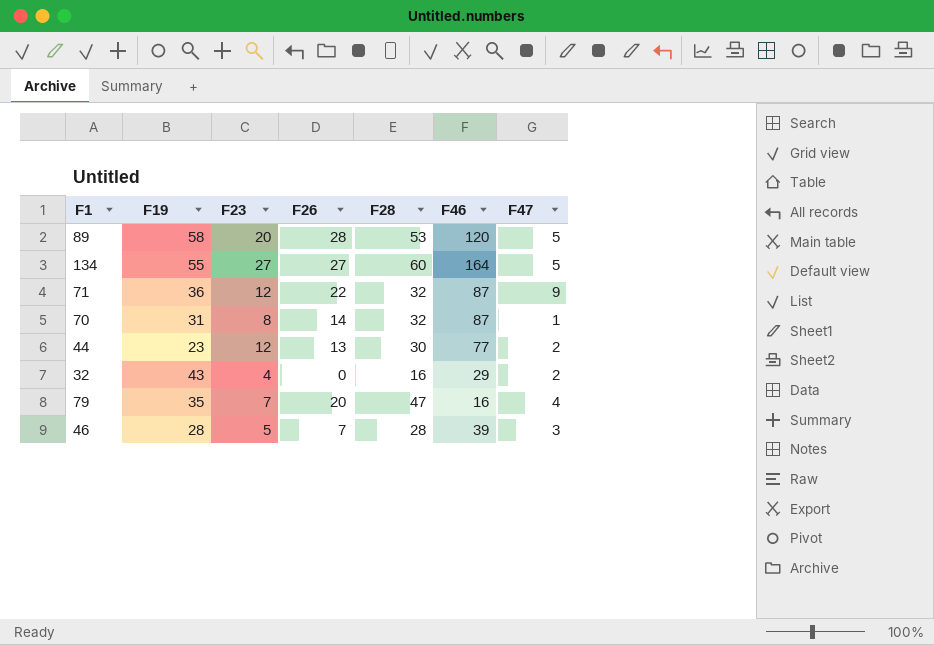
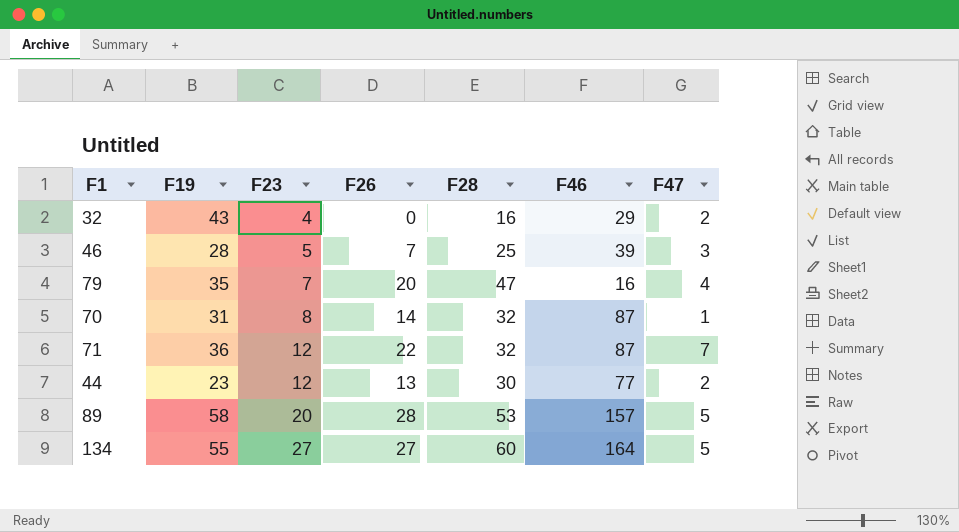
row order: none -> F23 ascending
46 | F28: 28 -> 25
71 | F47: 9 -> 7
89 | F46: 120 -> 157

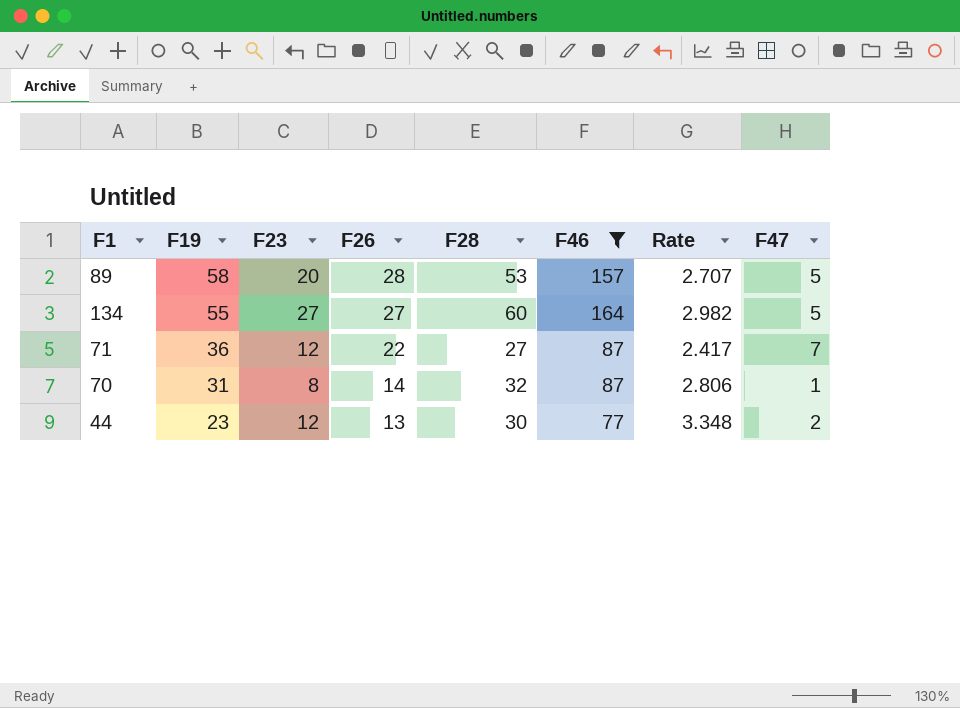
filter: none -> F46 >= 77
row order: F23 ascending -> F19 descending
column Rate | formula: none -> [F46] / [F19]
71 | F28: 32 -> 27

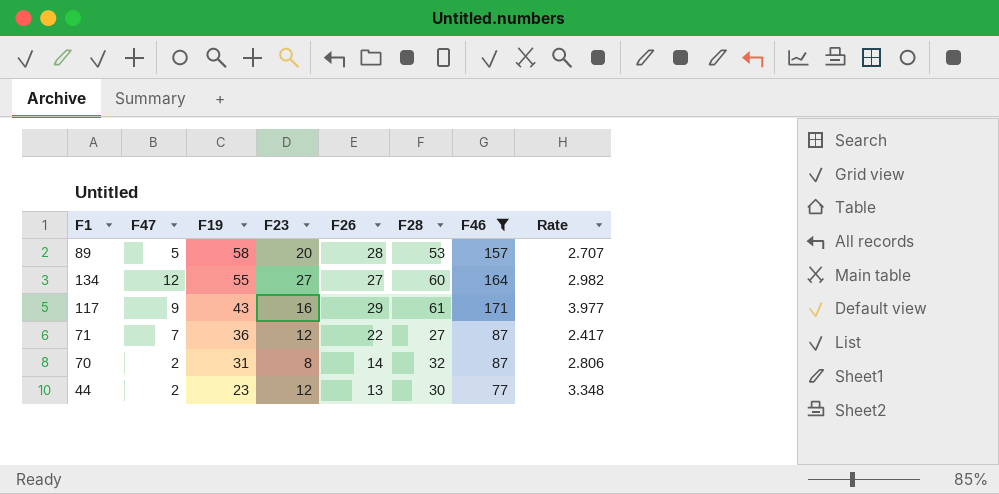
column F47 | position: 8 -> 2
134 | F47: 5 -> 12
row 117: none -> 9 | 43 | 16 | 29 | 61 | 171 | 3.977
70 | F47: 1 -> 2

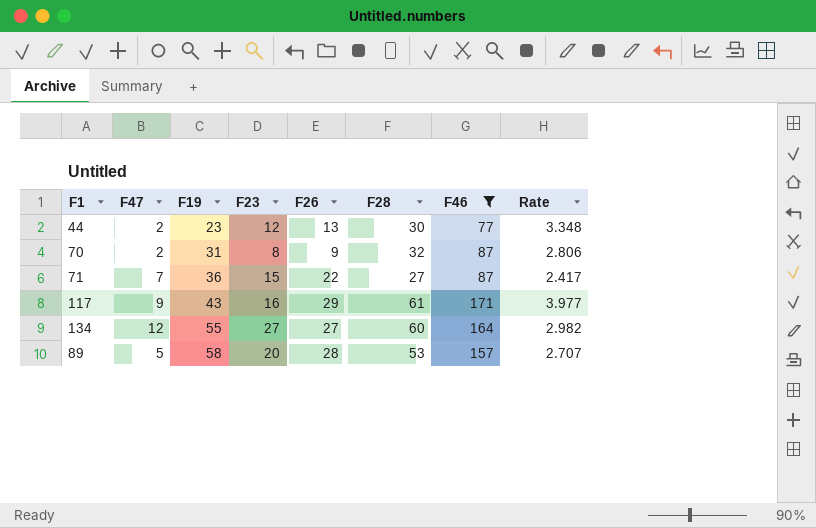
row order: F19 descending -> F19 ascending
70 | F26: 14 -> 9
71 | F23: 12 -> 15

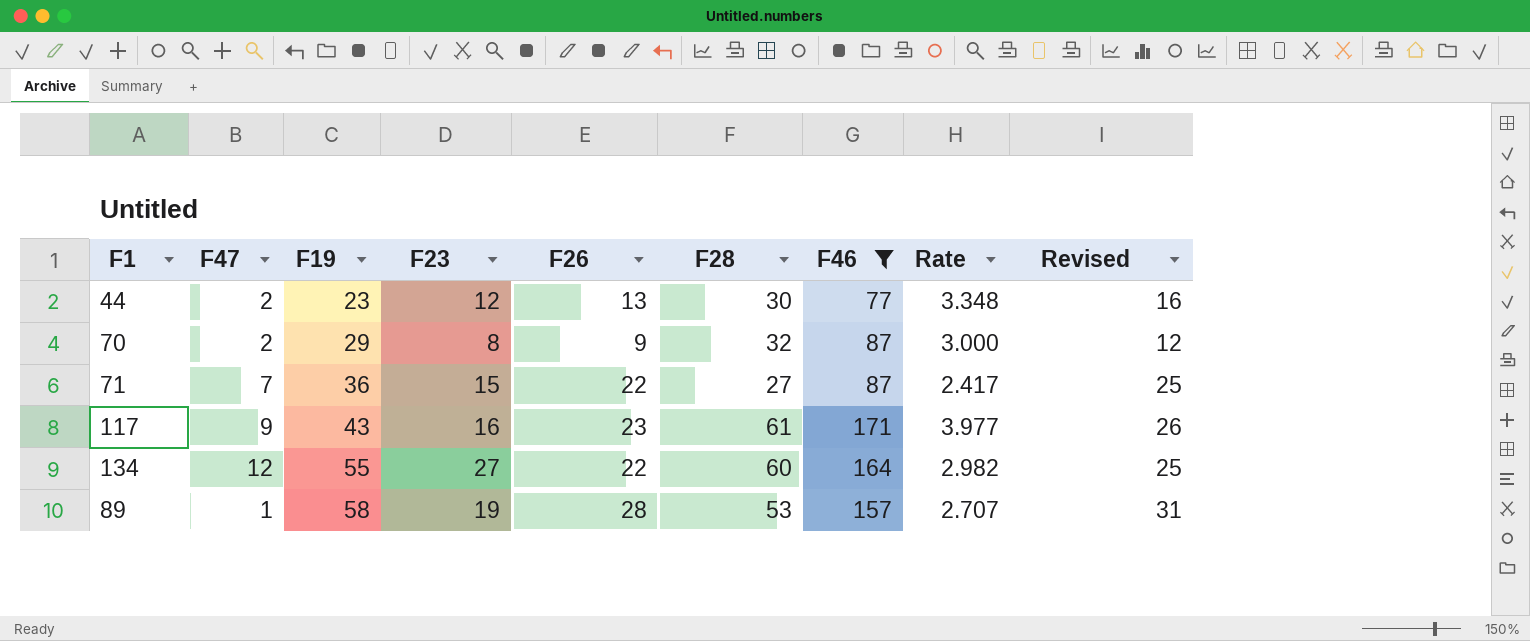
column Revised | formula: none -> [F26] + 3
70 | F19: 31 -> 29
70 | Rate: 2.806 -> 3.000
117 | F26: 29 -> 23
134 | F26: 27 -> 22
89 | F47: 5 -> 1
89 | F23: 20 -> 19

